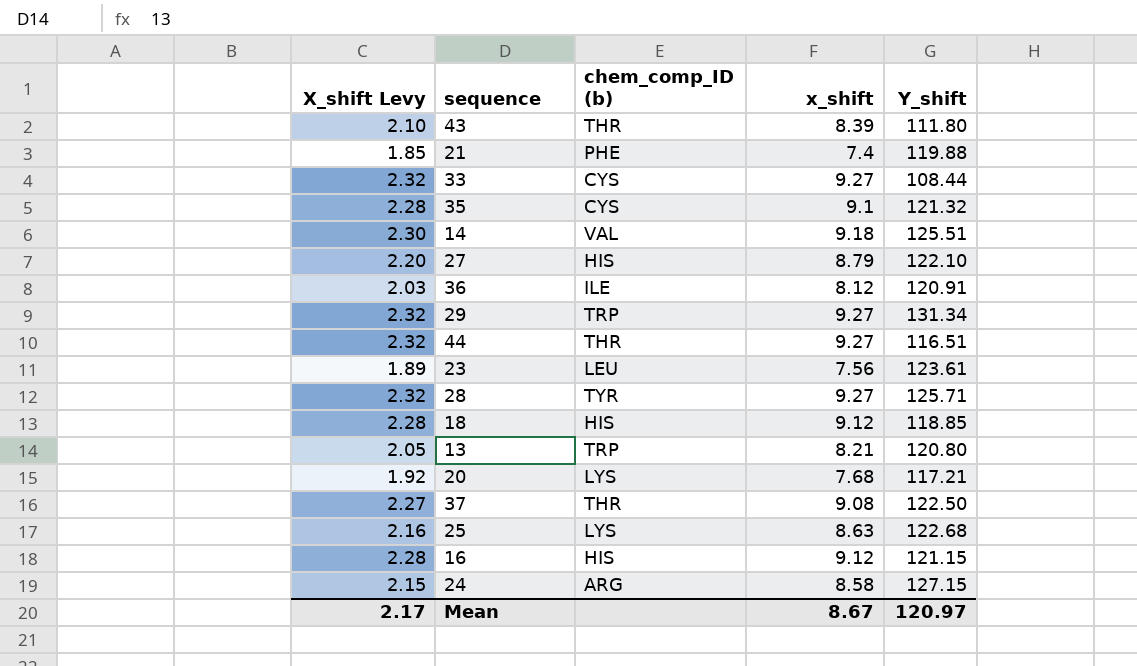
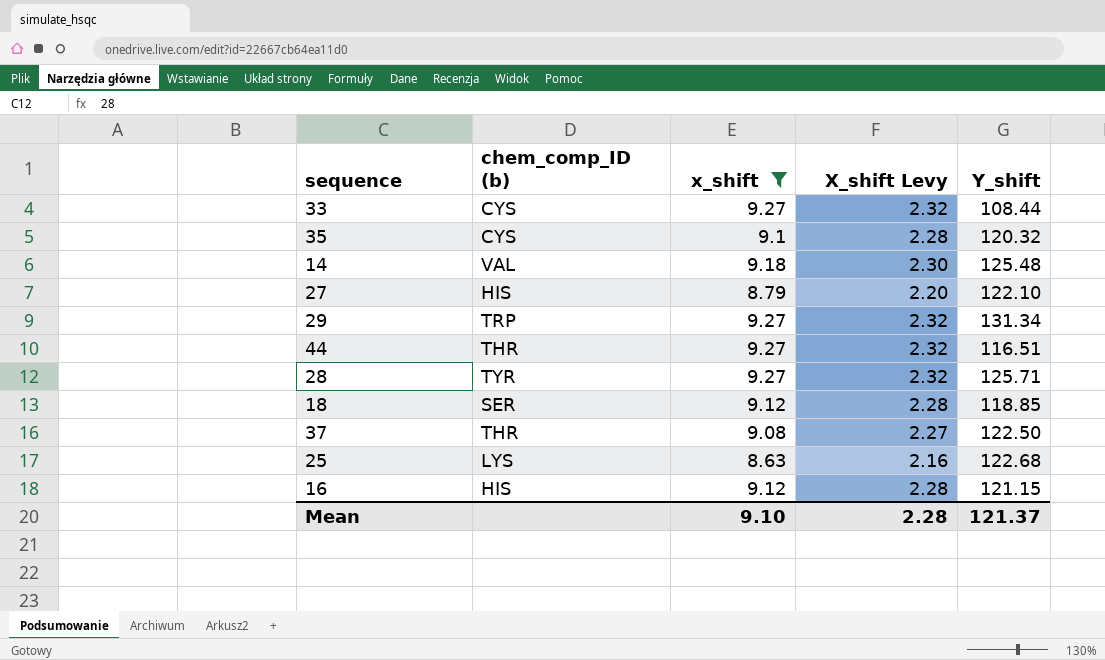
filter: none -> x_shift >= 8.63
column X_shift Levy | position: 1 -> 4
35 | Y_shift: 121.32 -> 120.32
14 | Y_shift: 125.51 -> 125.48
18 | chem_comp_ID (b): HIS -> SER
Mean | x_shift: 8.67 -> 9.10
Mean | X_shift Levy: 2.17 -> 2.28
Mean | Y_shift: 120.97 -> 121.37

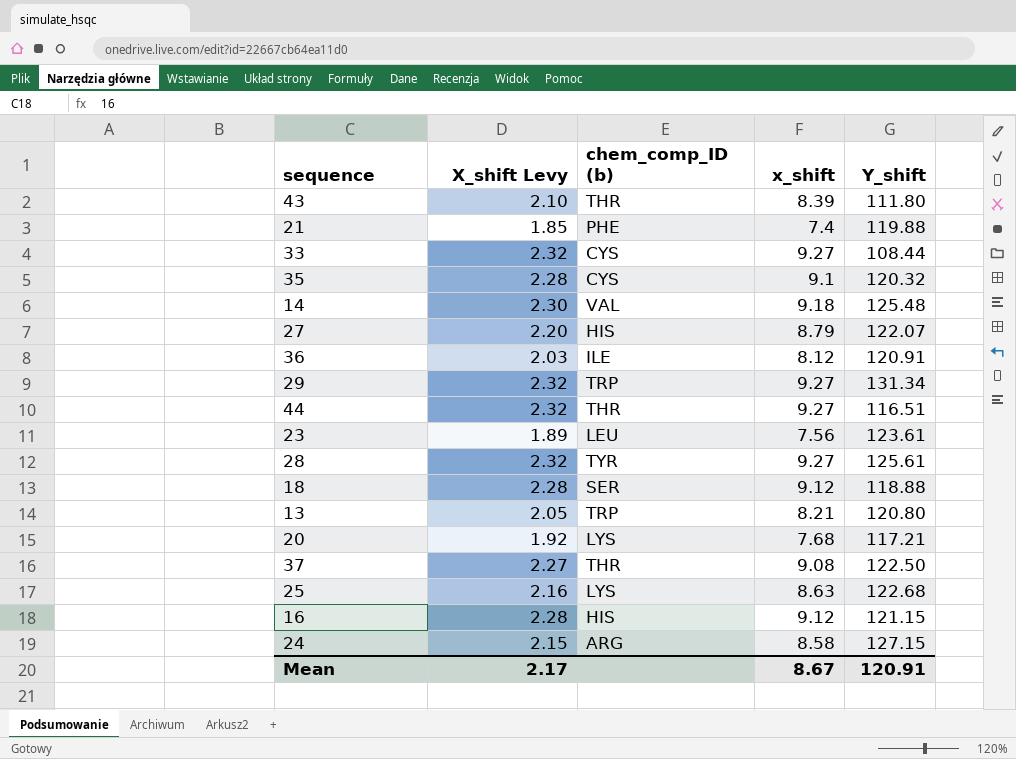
filter: x_shift >= 8.63 -> none
column X_shift Levy | position: 4 -> 2
27 | Y_shift: 122.10 -> 122.07
28 | Y_shift: 125.71 -> 125.61
18 | Y_shift: 118.85 -> 118.88
Mean | X_shift Levy: 2.28 -> 2.17
Mean | x_shift: 9.10 -> 8.67
Mean | Y_shift: 121.37 -> 120.91

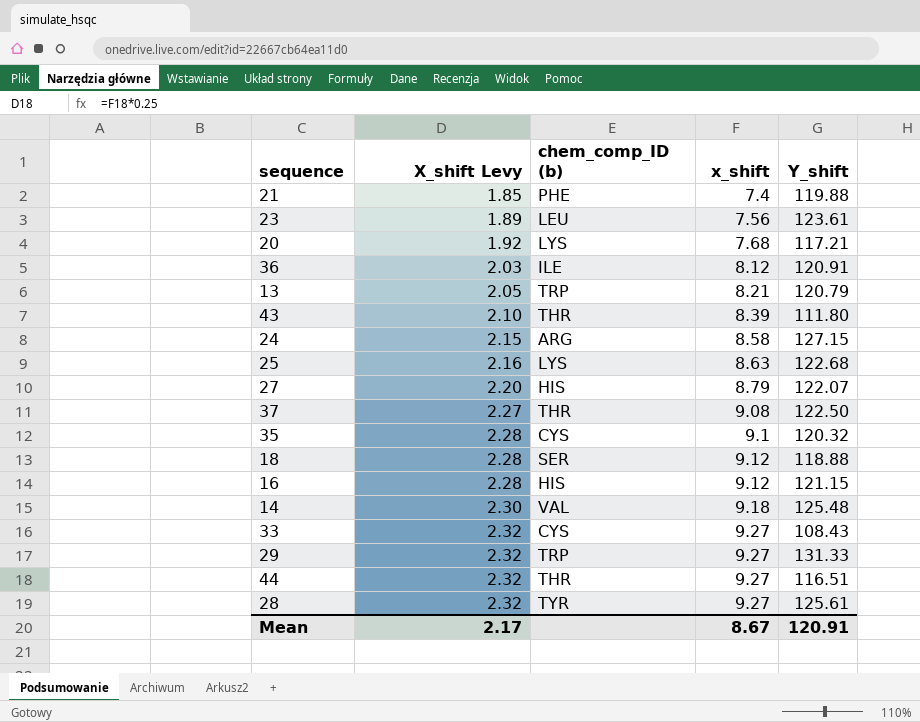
row order: none -> X_shift Levy ascending
13 | Y_shift: 120.80 -> 120.79
33 | Y_shift: 108.44 -> 108.43
29 | Y_shift: 131.34 -> 131.33

